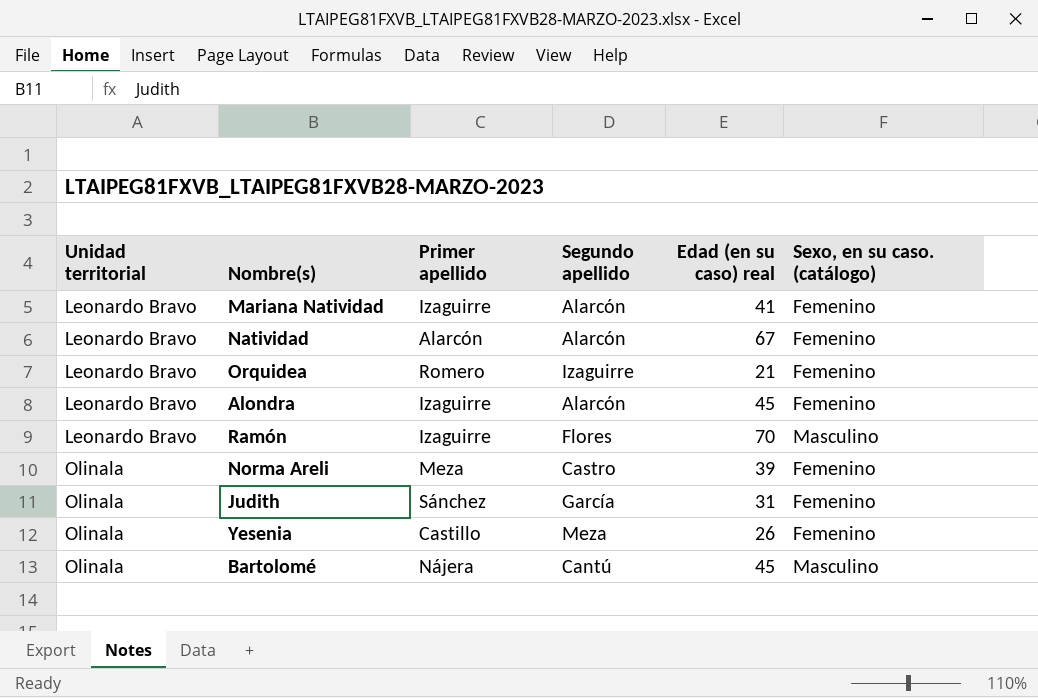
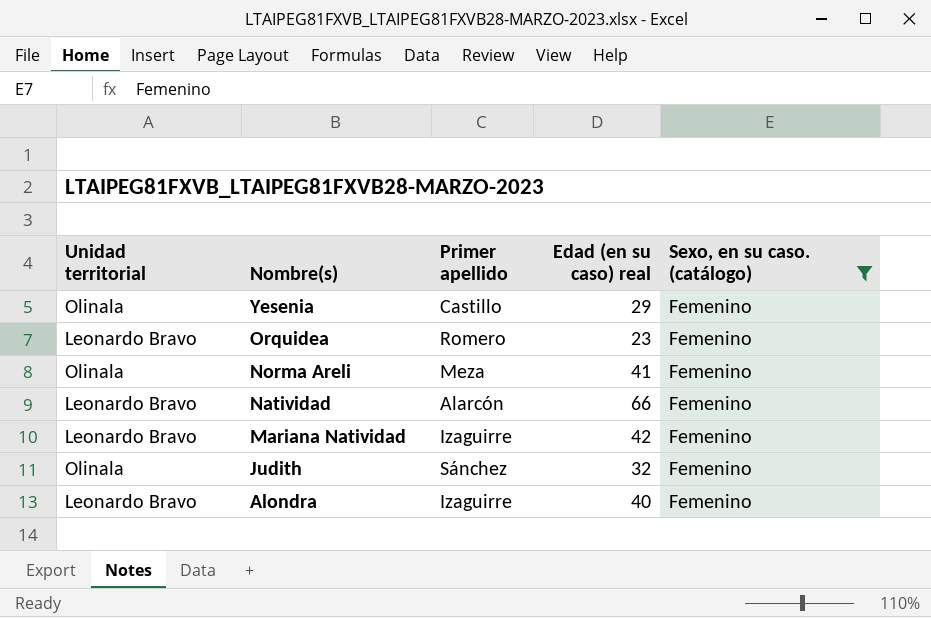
filter: none -> Sexo, en su caso. (catálogo) = Femenino
row order: Unidad territorial ascending -> Nombre(s) descending
column Segundo apellido | position: 4 -> none
Yesenia | Edad (en su caso) real: 26 -> 29
Orquidea | Edad (en su caso) real: 21 -> 23
Norma Areli | Edad (en su caso) real: 39 -> 41
Natividad | Edad (en su caso) real: 67 -> 66
Mariana Natividad | Edad (en su caso) real: 41 -> 42
Judith | Edad (en su caso) real: 31 -> 32
Alondra | Edad (en su caso) real: 45 -> 40

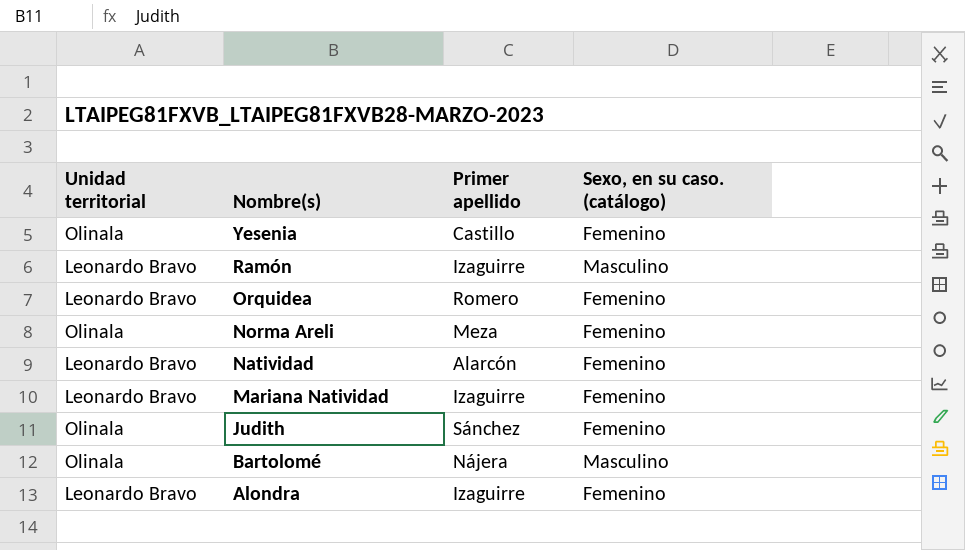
filter: Sexo, en su caso. (catálogo) = Femenino -> none
column Edad (en su caso) real | position: 4 -> none

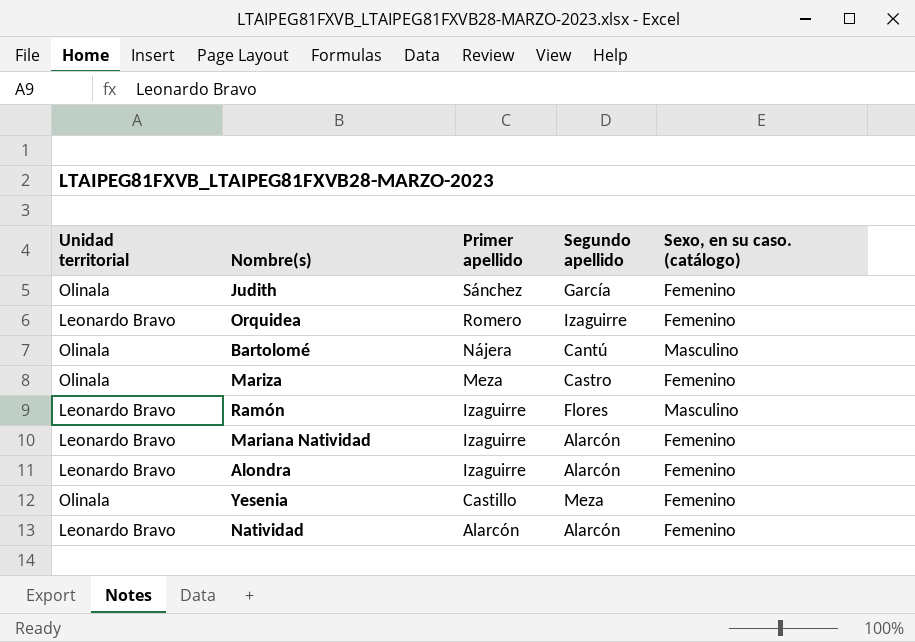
row order: Nombre(s) descending -> Primer apellido descending
column Segundo apellido | position: none -> 4
row Norma Areli: Olinala | Meza | Femenino -> none
row Mariza: none -> Olinala | Meza | Castro | Femenino

